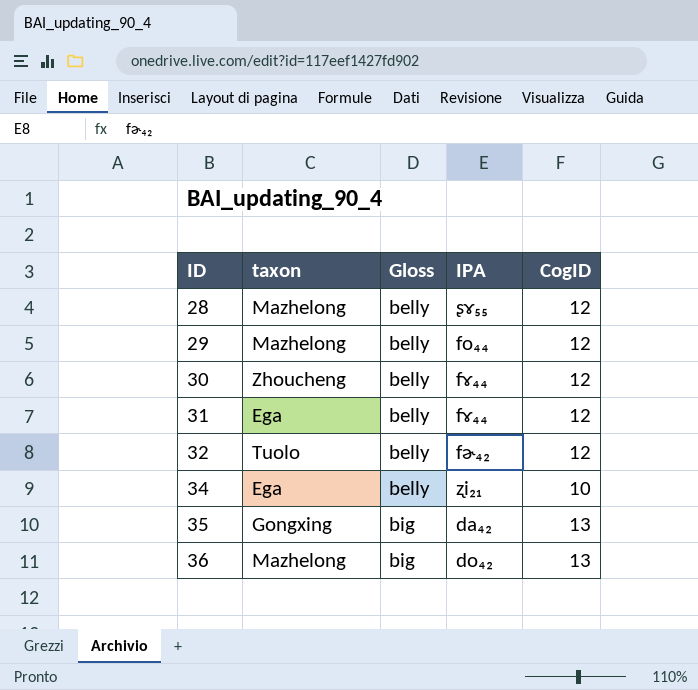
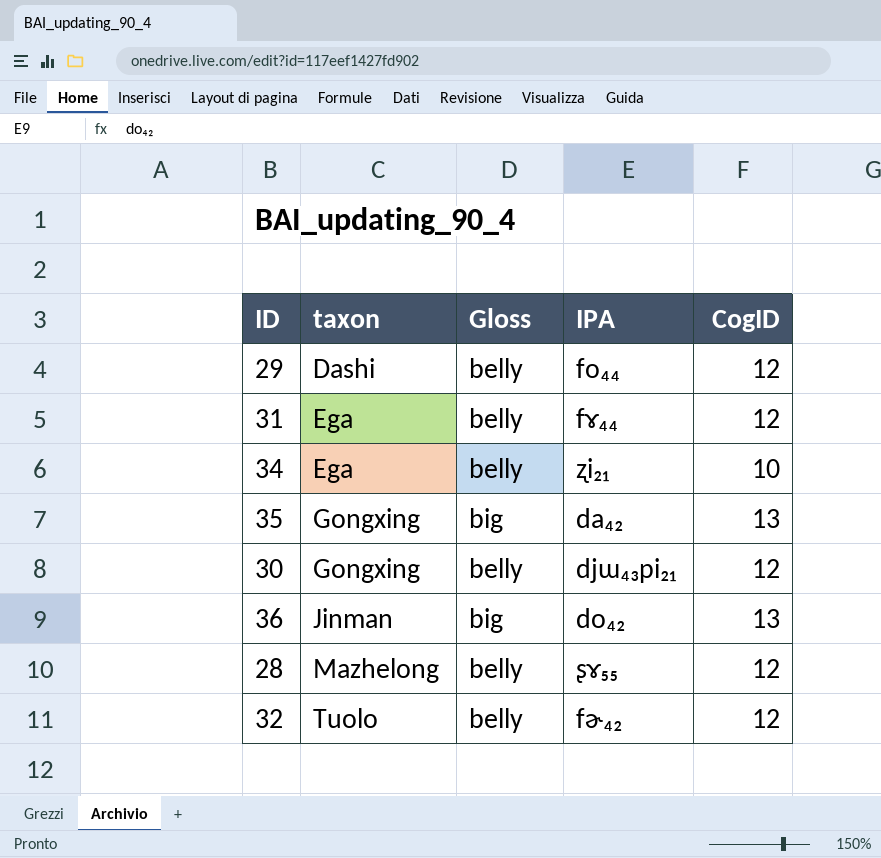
row order: ID ascending -> taxon ascending
29 | taxon: Mazhelong -> Dashi
30 | taxon: Zhoucheng -> Gongxing
30 | IPA: fɤ₄₄ -> djɯ₄₃pi₂₁
36 | taxon: Mazhelong -> Jinman

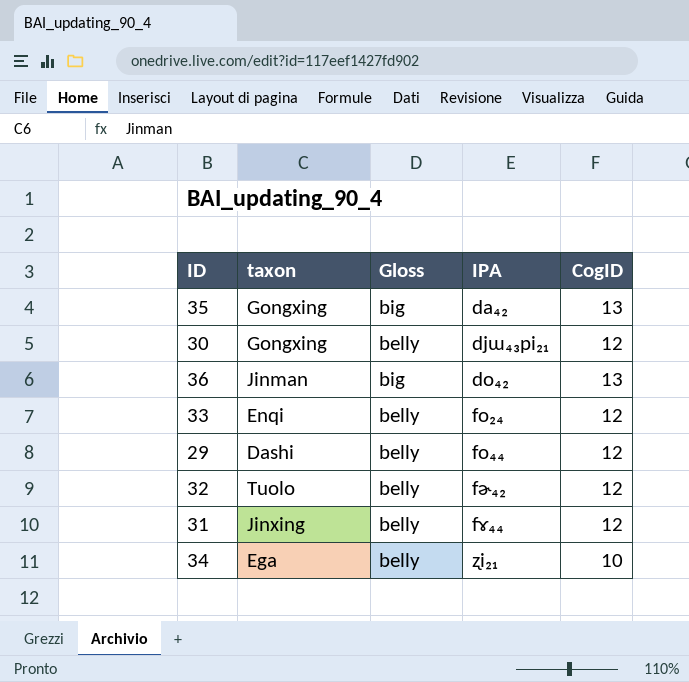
row order: taxon ascending -> IPA ascending
row 28: Mazhelong | belly | ʂɤ₅₅ | 12 -> none
row 33: none -> Enqi | belly | fo₂₄ | 12
31 | taxon: Ega -> Jinxing

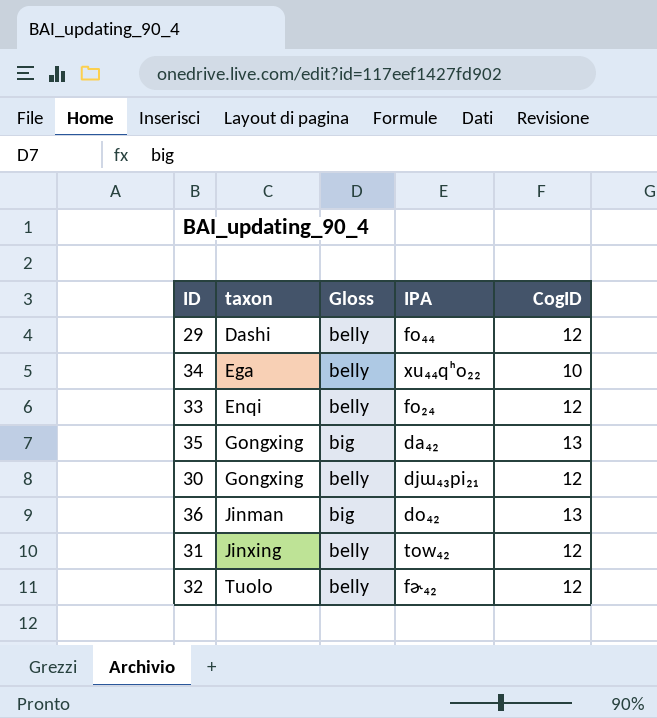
row order: IPA ascending -> taxon ascending
34 | IPA: ʐi₂₁ -> xu₄₄qʰo₂₂
31 | IPA: fɤ₄₄ -> tow₄₂

